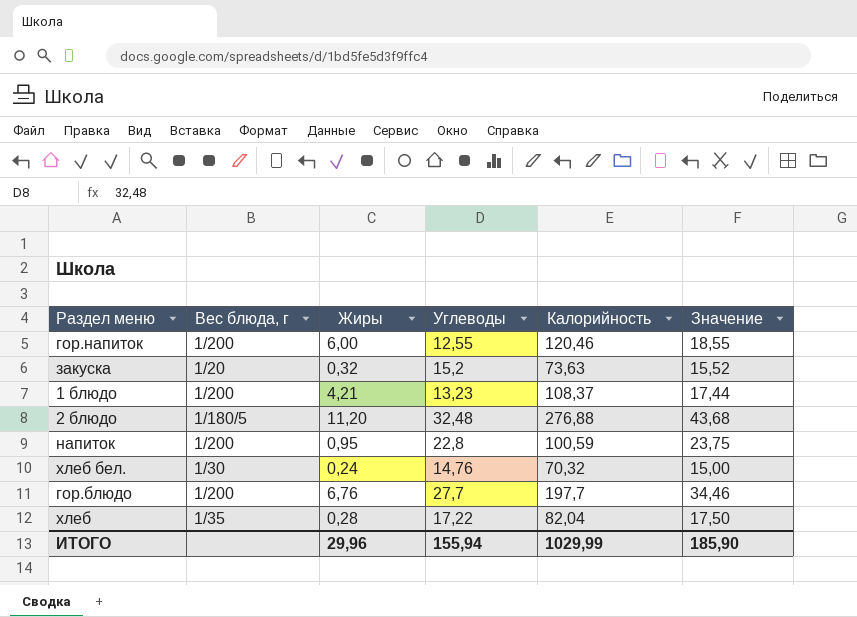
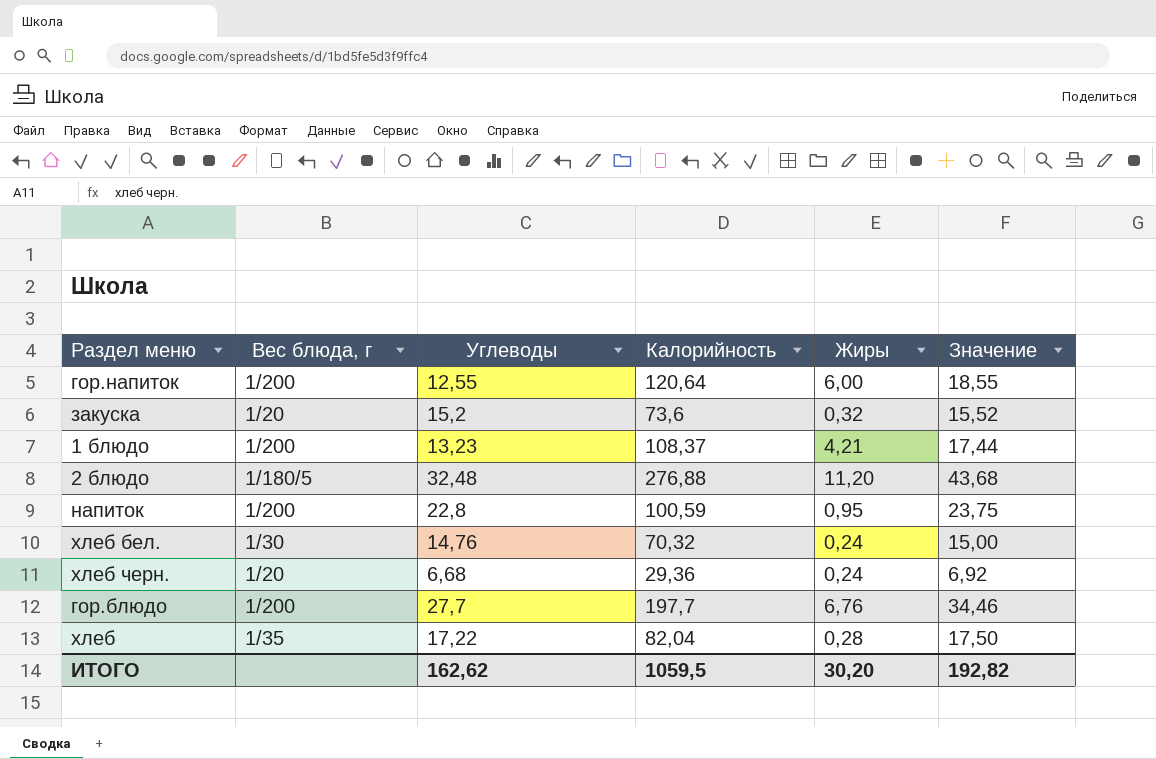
column Жиры | position: 3 -> 5
гор.напиток | Калорийность: 120,46 -> 120,64
закуска | Калорийность: 73,63 -> 73,6
row хлеб черн.: none -> 1/20 | 6,68 | 29,36 | 0,24 | 6,92
ИТОГО | Углеводы: 155,94 -> 162,62
ИТОГО | Калорийность: 1029,99 -> 1059,5
ИТОГО | Жиры: 29,96 -> 30,20
ИТОГО | Значение: 185,90 -> 192,82

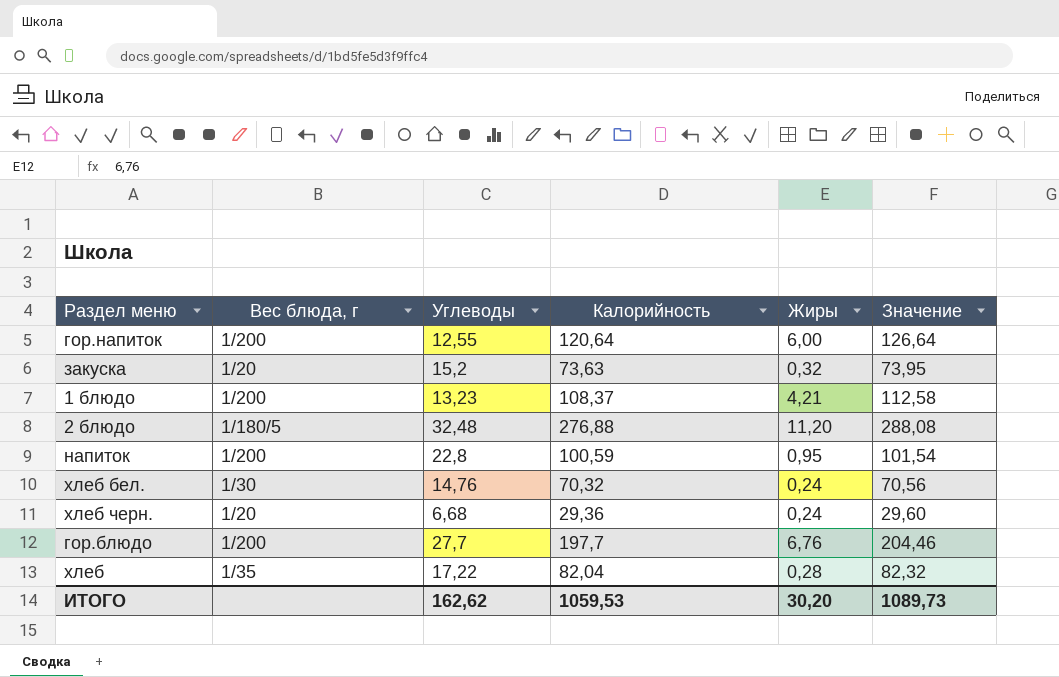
column Значение | formula: [Углеводы] + [Жиры] -> [Калорийность] + [Жиры]
закуска | Калорийность: 73,6 -> 73,63
ИТОГО | Калорийность: 1059,5 -> 1059,53
ИТОГО | Значение: 192,82 -> 1089,73

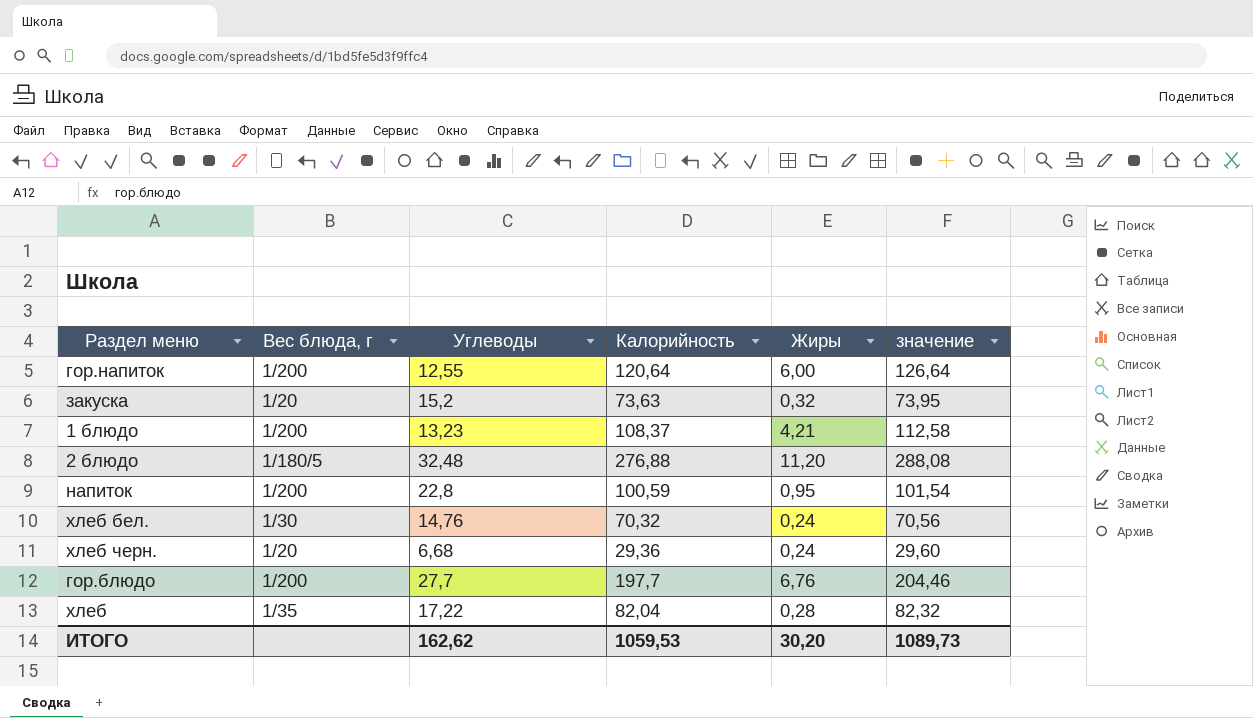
column name: Значение -> значение

